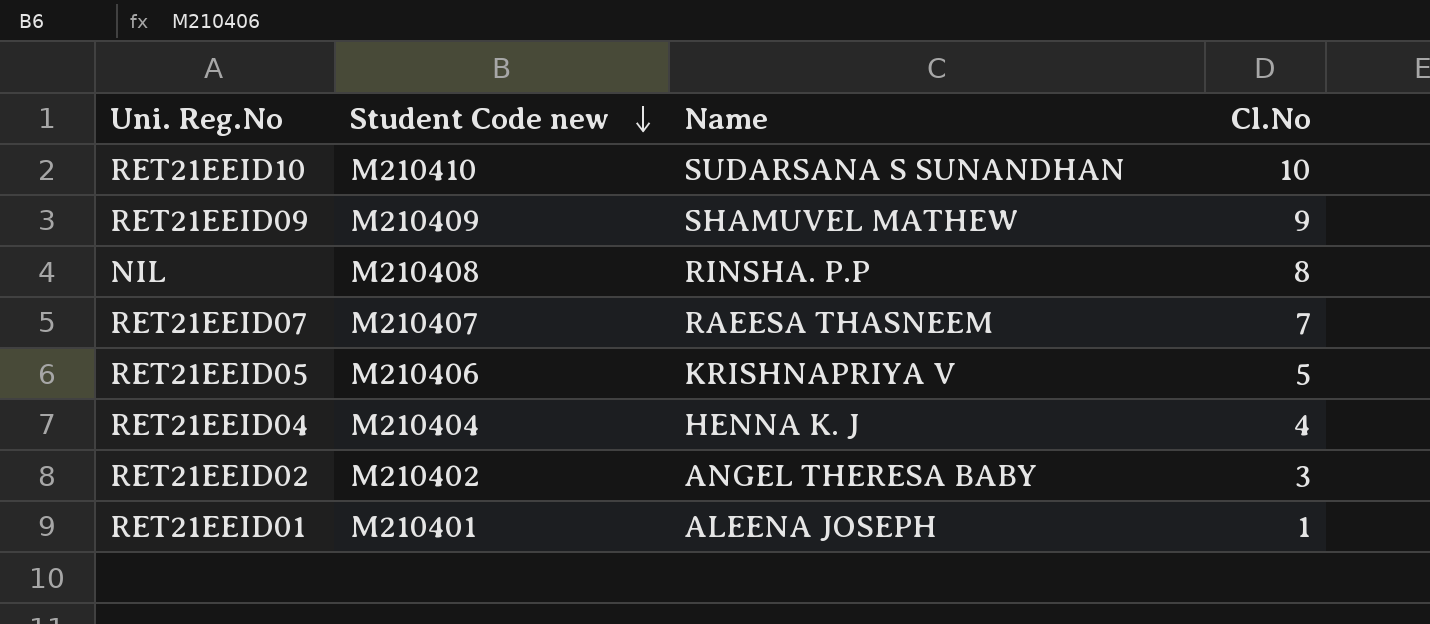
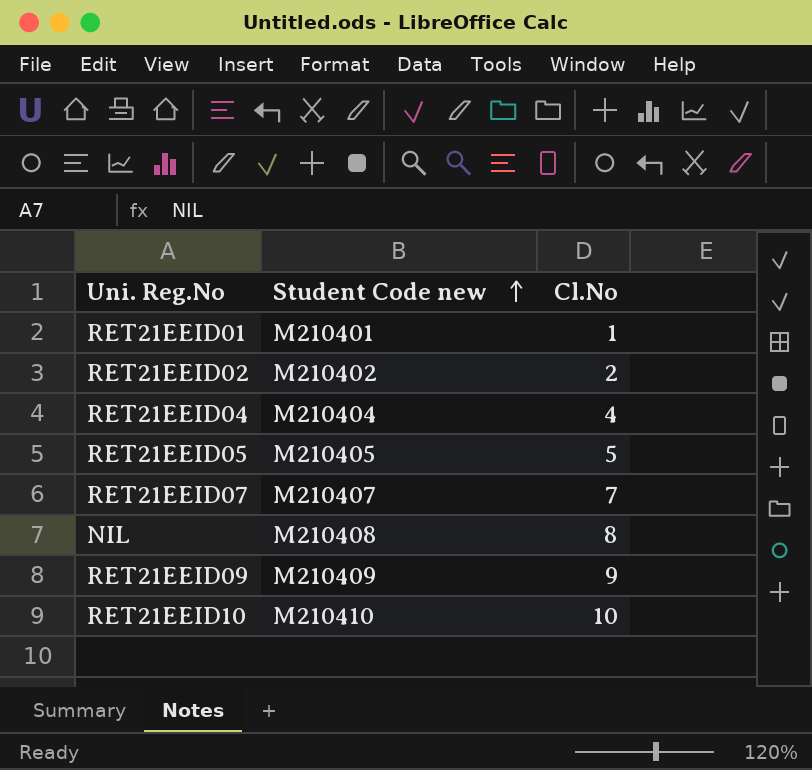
row order: Student Code new descending -> Student Code new ascending
column Name | position: 3 -> none
RET21EEID02 | Cl.No: 3 -> 2
RET21EEID05 | Student Code new: M210406 -> M210405

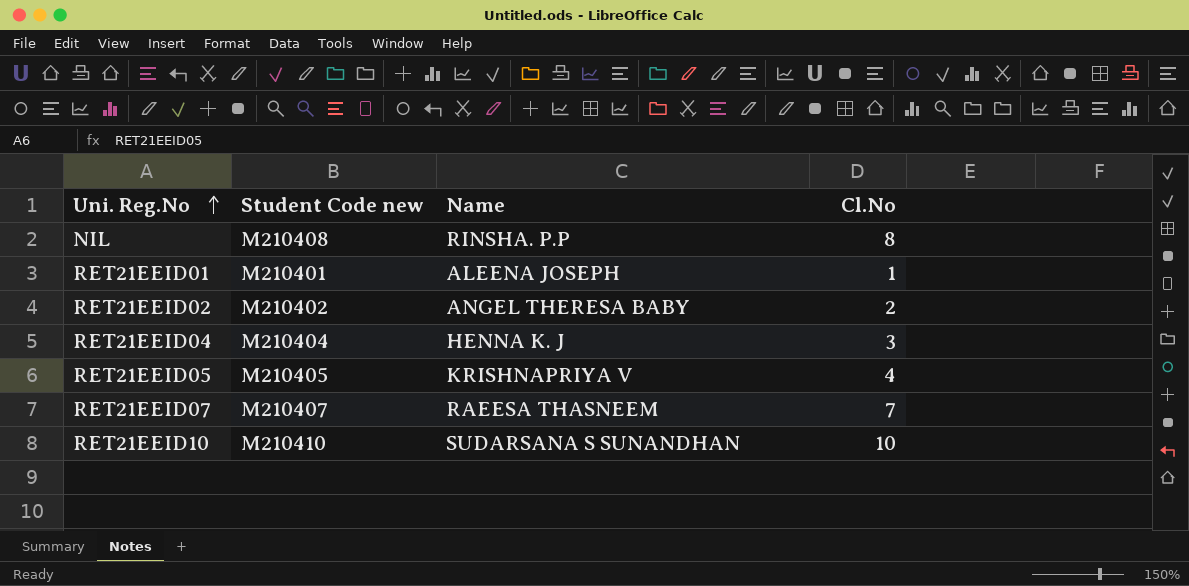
row order: Student Code new ascending -> Uni. Reg.No ascending
column Name | position: none -> 3
row RET21EEID09: M210409 | 9 -> none
RET21EEID04 | Cl.No: 4 -> 3
RET21EEID05 | Cl.No: 5 -> 4

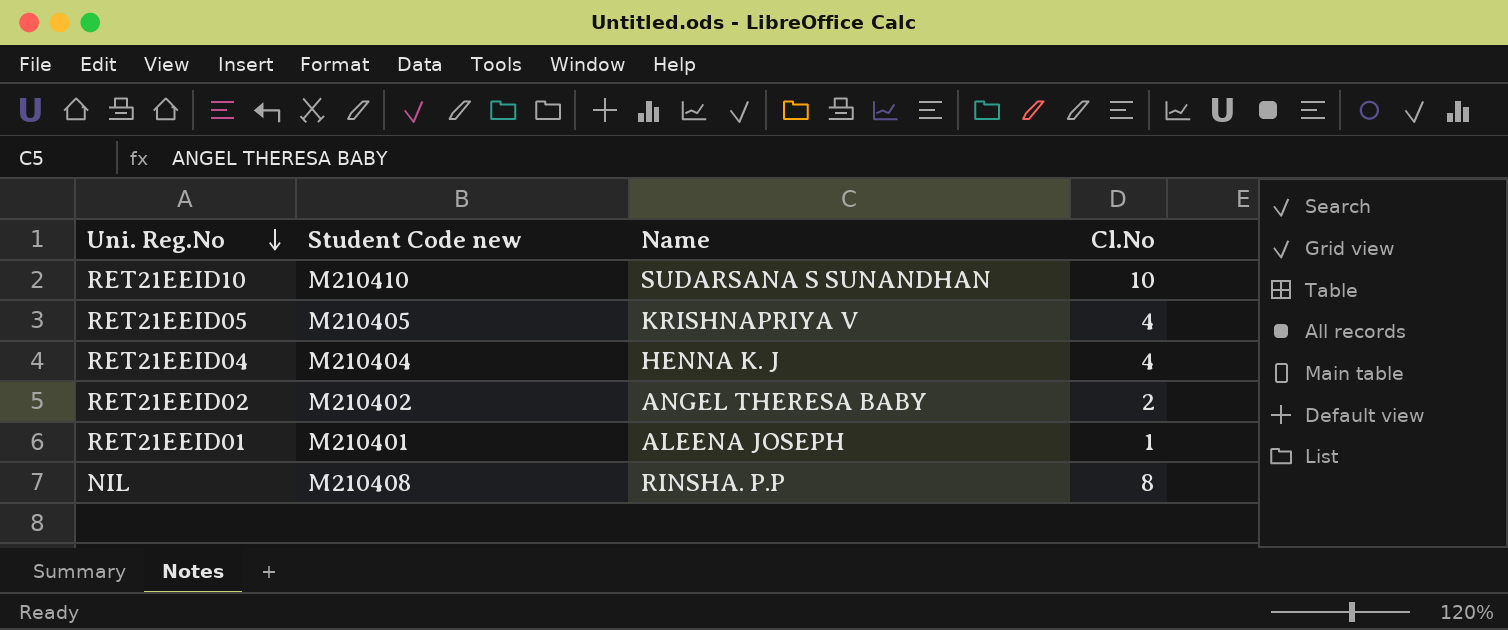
row order: Uni. Reg.No ascending -> Uni. Reg.No descending
row RET21EEID07: M210407 | RAEESA THASNEEM | 7 -> none
RET21EEID04 | Cl.No: 3 -> 4

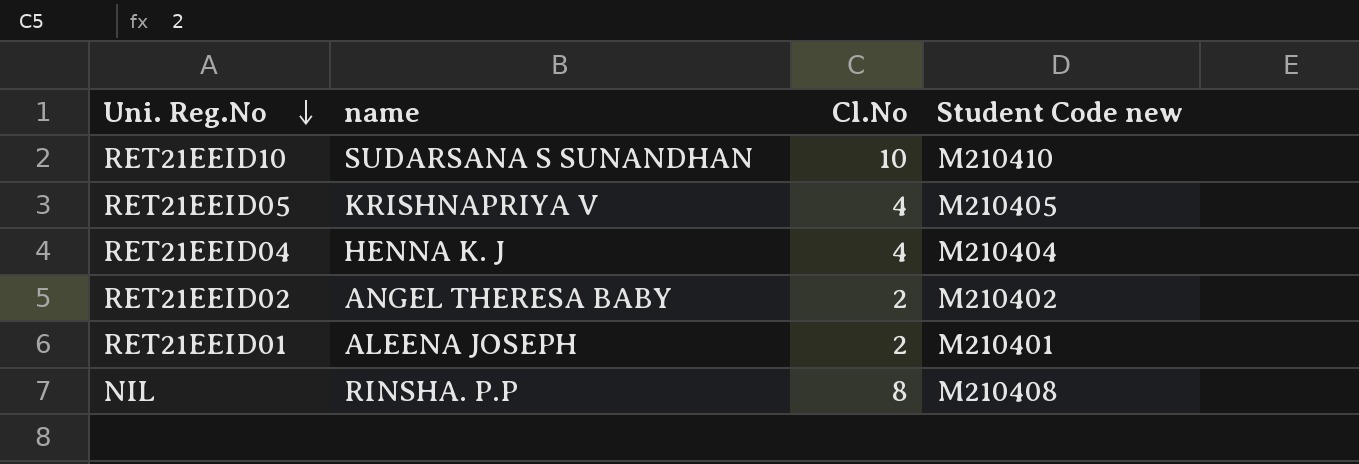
column name: Name -> name
column Student Code new | position: 2 -> 4
RET21EEID01 | Cl.No: 1 -> 2

